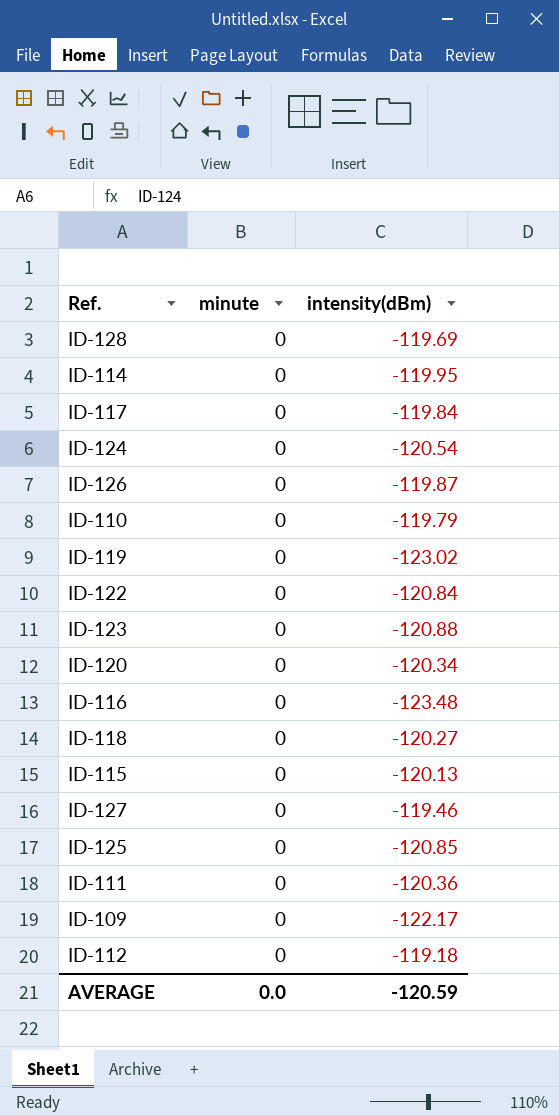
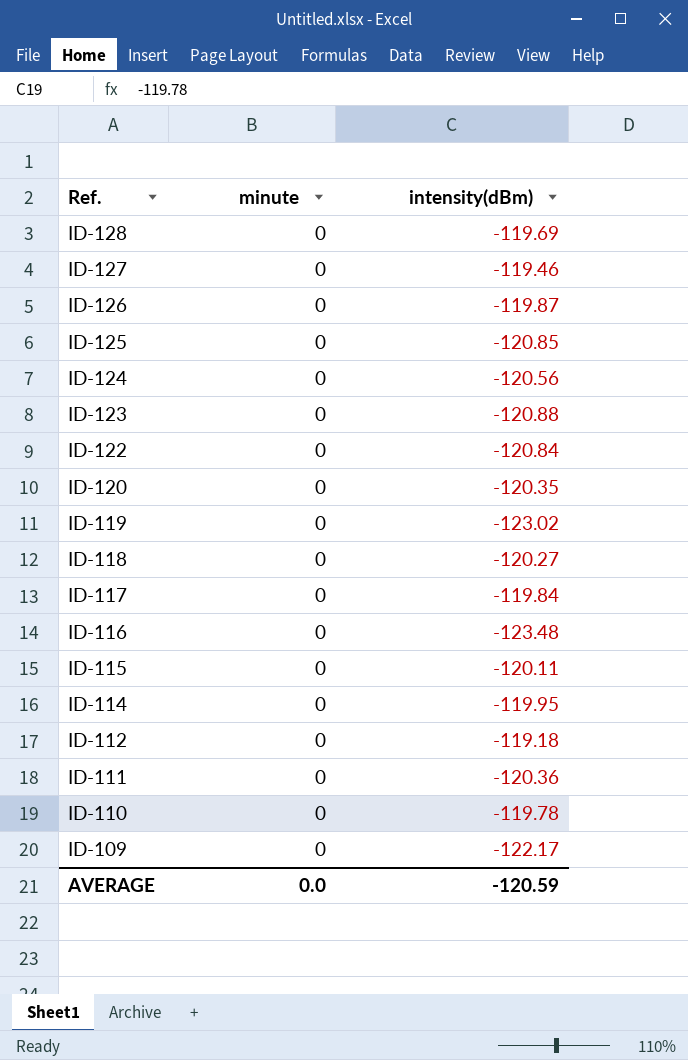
row order: none -> Ref. descending
ID-124 | intensity(dBm): -120.54 -> -120.56
ID-120 | intensity(dBm): -120.34 -> -120.35
ID-115 | intensity(dBm): -120.13 -> -120.11
ID-110 | intensity(dBm): -119.79 -> -119.78

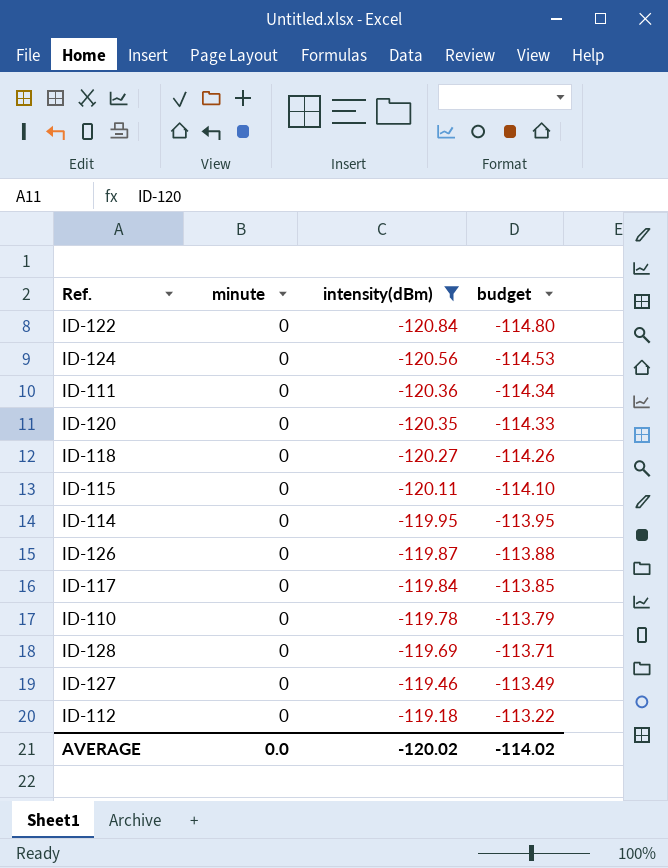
filter: none -> intensity(dBm) >= -120.84
row order: Ref. descending -> intensity(dBm) ascending
column budget | formula: none -> [intensity(dBm)] * 0.95
AVERAGE | intensity(dBm): -120.59 -> -120.02

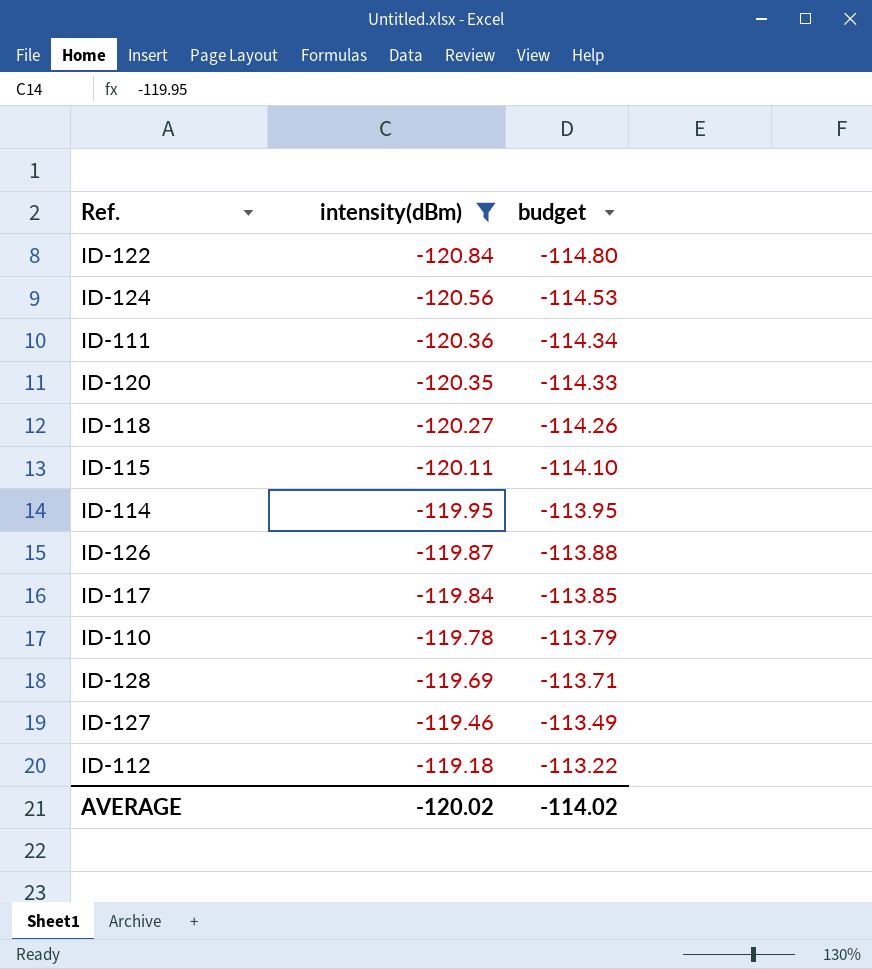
column minute | position: 2 -> none

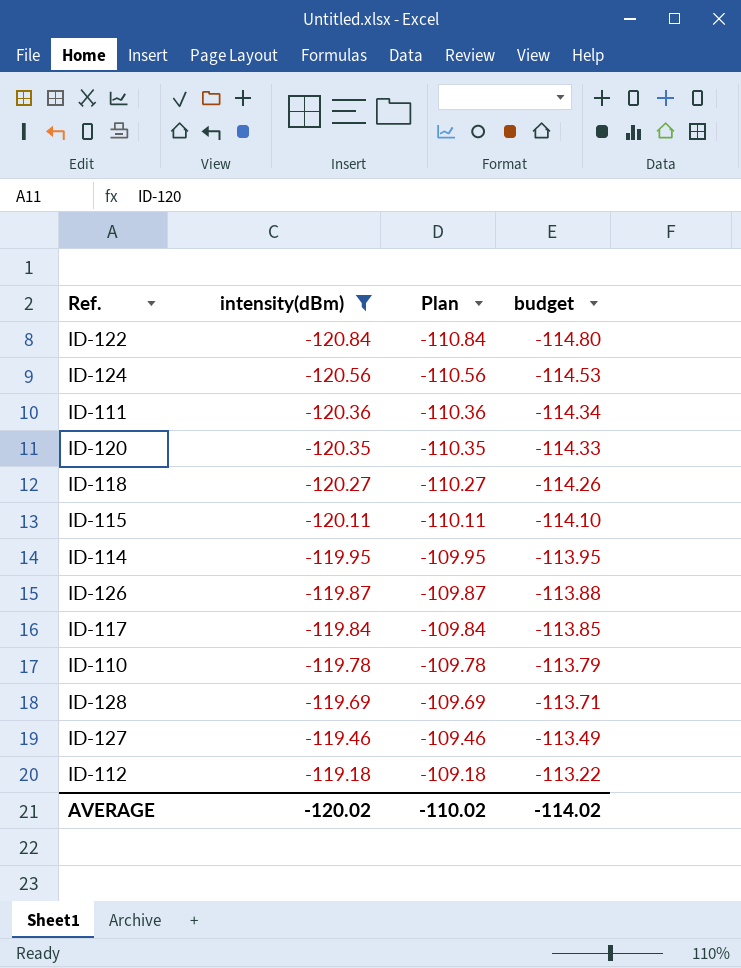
column Plan | formula: none -> [intensity(dBm)] + 10

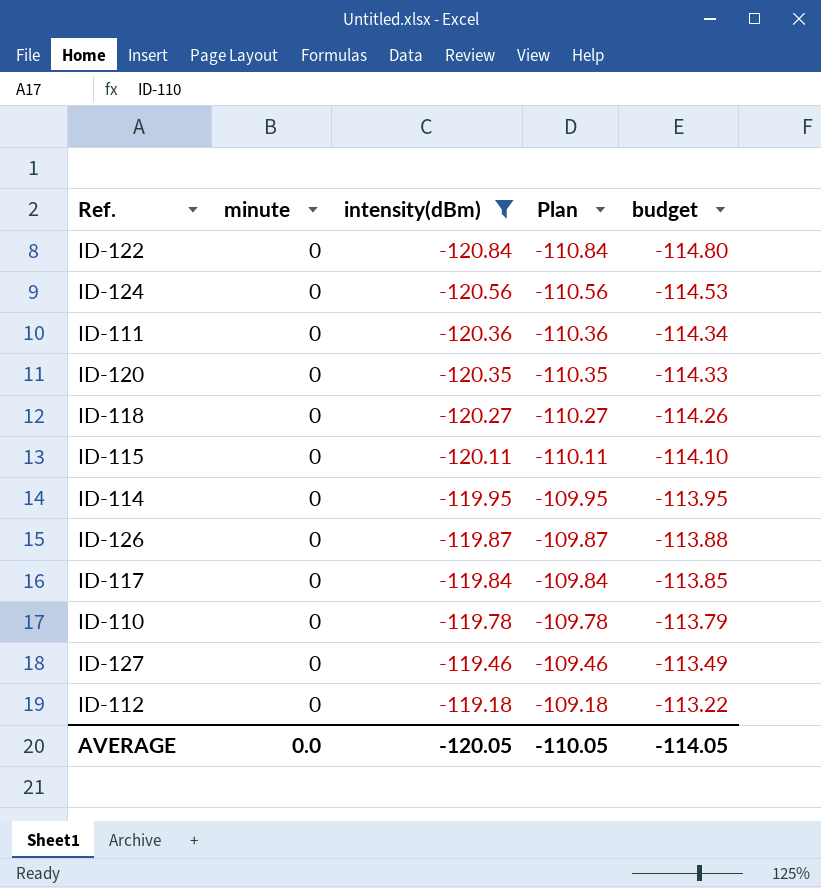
column minute | position: none -> 2
row ID-128: -119.69 | -109.69 | -113.71 -> none
AVERAGE | intensity(dBm): -120.02 -> -120.05
AVERAGE | Plan: -110.02 -> -110.05
AVERAGE | budget: -114.02 -> -114.05

